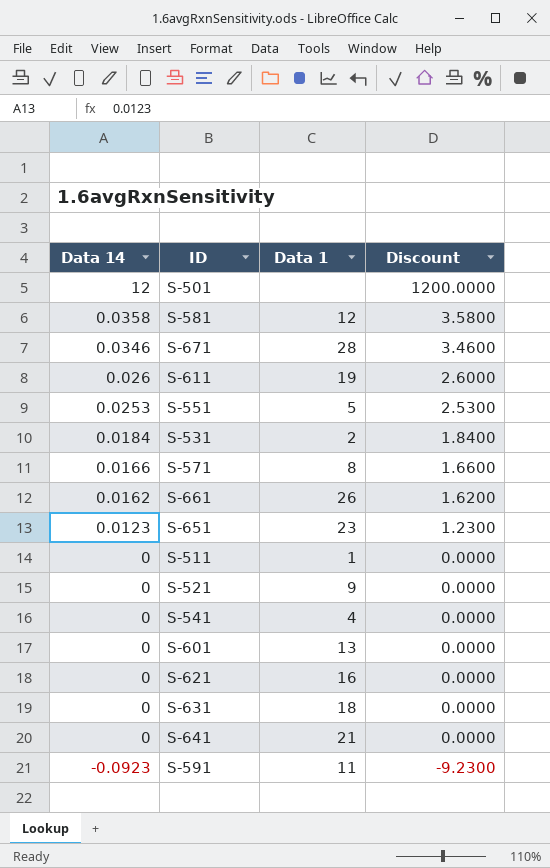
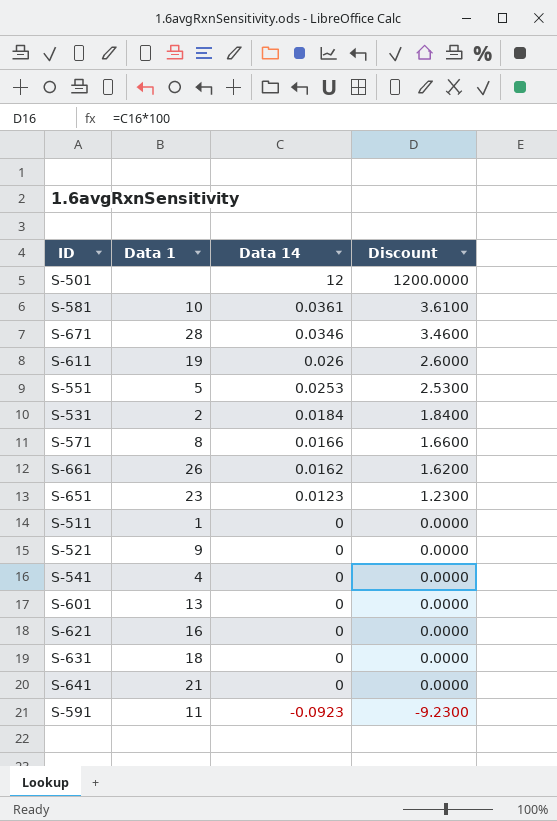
column Data 14 | position: 1 -> 3
S-581 | Data 1: 12 -> 10
S-581 | Data 14: 0.0358 -> 0.0361
S-581 | Discount: 3.5800 -> 3.6100

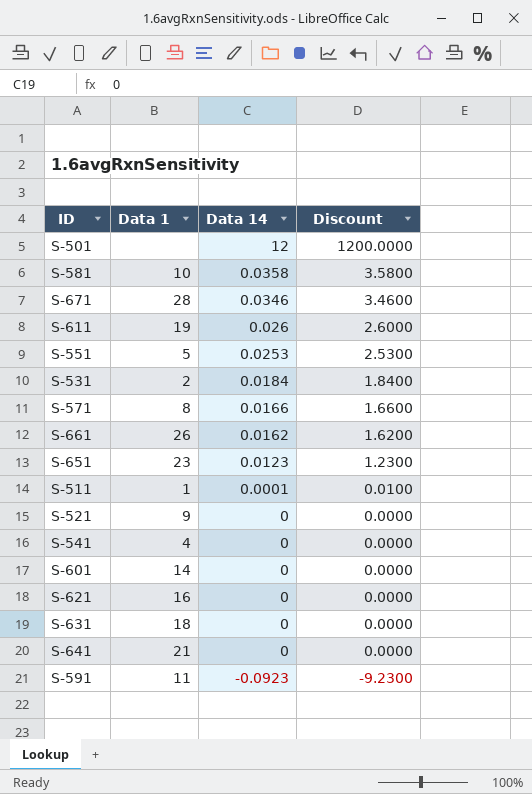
S-581 | Data 14: 0.0361 -> 0.0358
S-581 | Discount: 3.6100 -> 3.5800
S-511 | Data 14: 0 -> 0.0001
S-511 | Discount: 0.0000 -> 0.0100
S-601 | Data 1: 13 -> 14

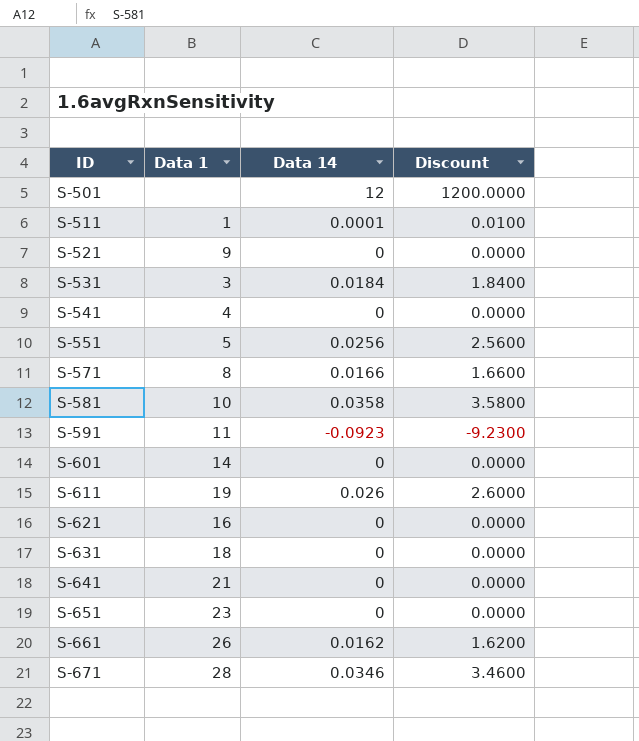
row order: Data 14 descending -> ID ascending
S-531 | Data 1: 2 -> 3
S-551 | Data 14: 0.0253 -> 0.0256
S-551 | Discount: 2.5300 -> 2.5600
S-651 | Data 14: 0.0123 -> 0
S-651 | Discount: 1.2300 -> 0.0000

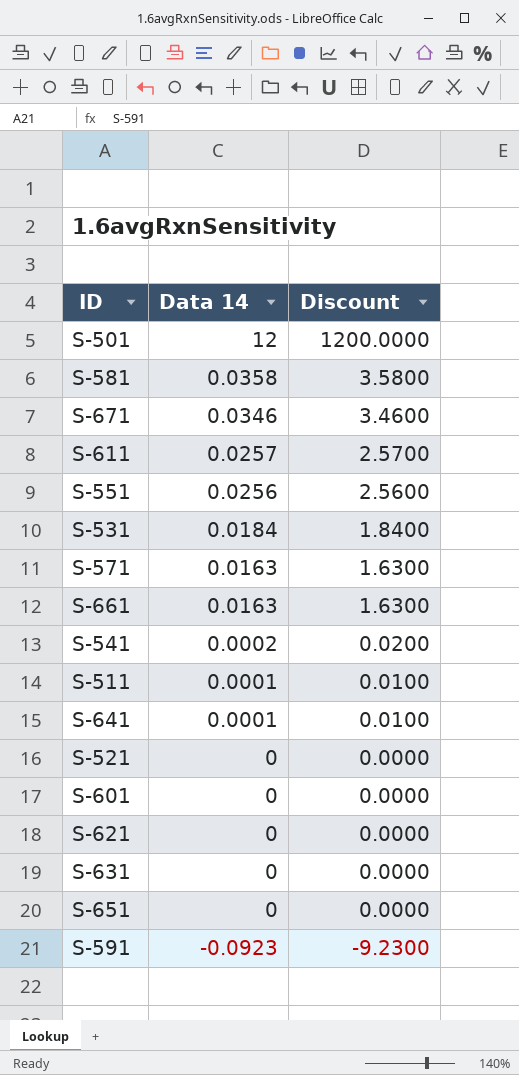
row order: ID ascending -> Data 14 descending
column Data 1 | position: 2 -> none
S-611 | Data 14: 0.026 -> 0.0257
S-611 | Discount: 2.6000 -> 2.5700
S-571 | Data 14: 0.0166 -> 0.0163
S-571 | Discount: 1.6600 -> 1.6300
S-661 | Data 14: 0.0162 -> 0.0163
S-661 | Discount: 1.6200 -> 1.6300
S-541 | Data 14: 0 -> 0.0002
S-541 | Discount: 0.0000 -> 0.0200
S-641 | Data 14: 0 -> 0.0001
S-641 | Discount: 0.0000 -> 0.0100

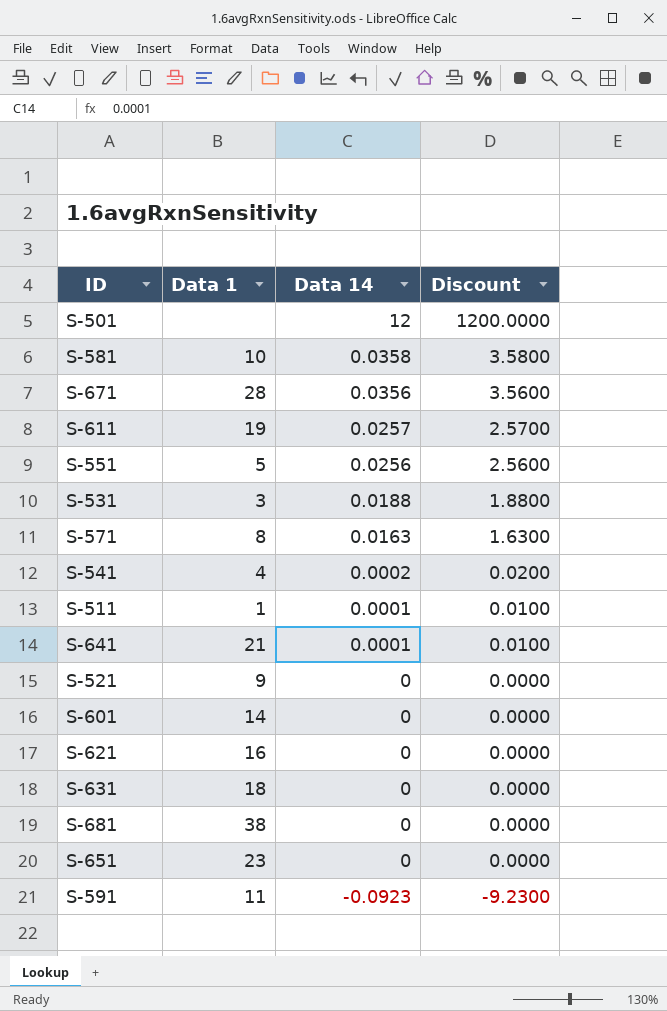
column Data 1 | position: none -> 2
row S-661: 0.0163 | 1.6300 -> none
S-671 | Data 14: 0.0346 -> 0.0356
S-671 | Discount: 3.4600 -> 3.5600
S-531 | Data 14: 0.0184 -> 0.0188
S-531 | Discount: 1.8400 -> 1.8800
row S-681: none -> 38 | 0 | 0.0000

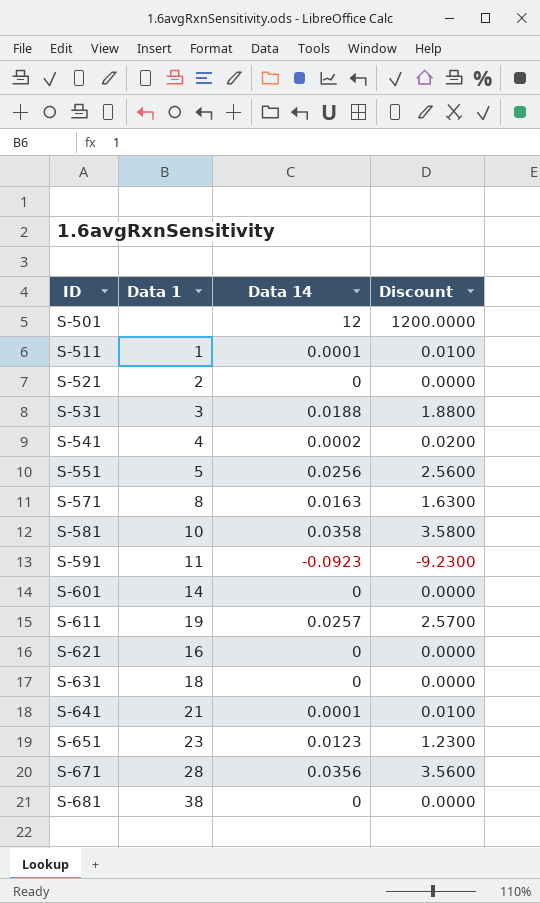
row order: Data 14 descending -> ID ascending
S-521 | Data 1: 9 -> 2
S-651 | Data 14: 0 -> 0.0123
S-651 | Discount: 0.0000 -> 1.2300

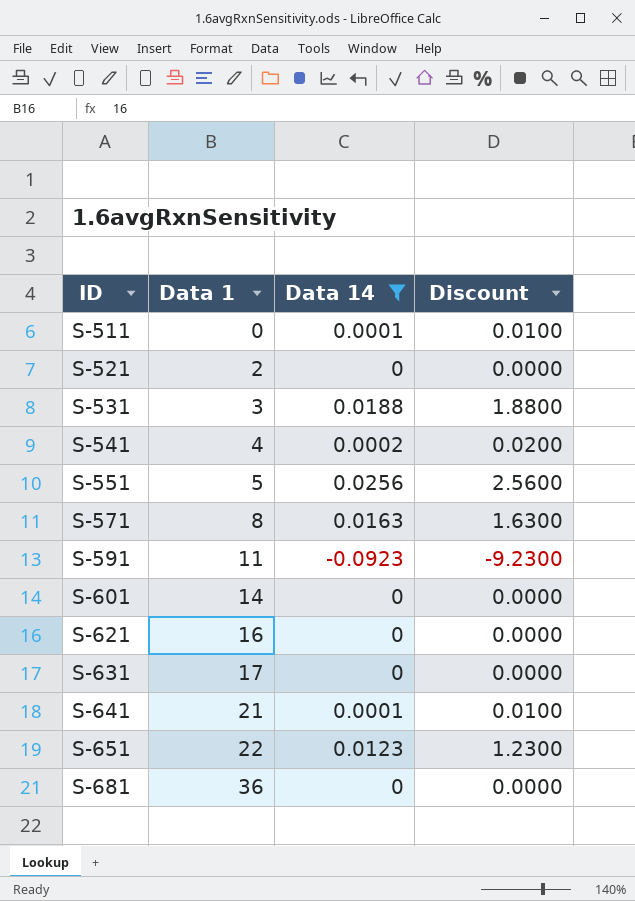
filter: none -> Data 14 <= 0.0256
S-511 | Data 1: 1 -> 0
S-631 | Data 1: 18 -> 17
S-651 | Data 1: 23 -> 22
S-681 | Data 1: 38 -> 36

